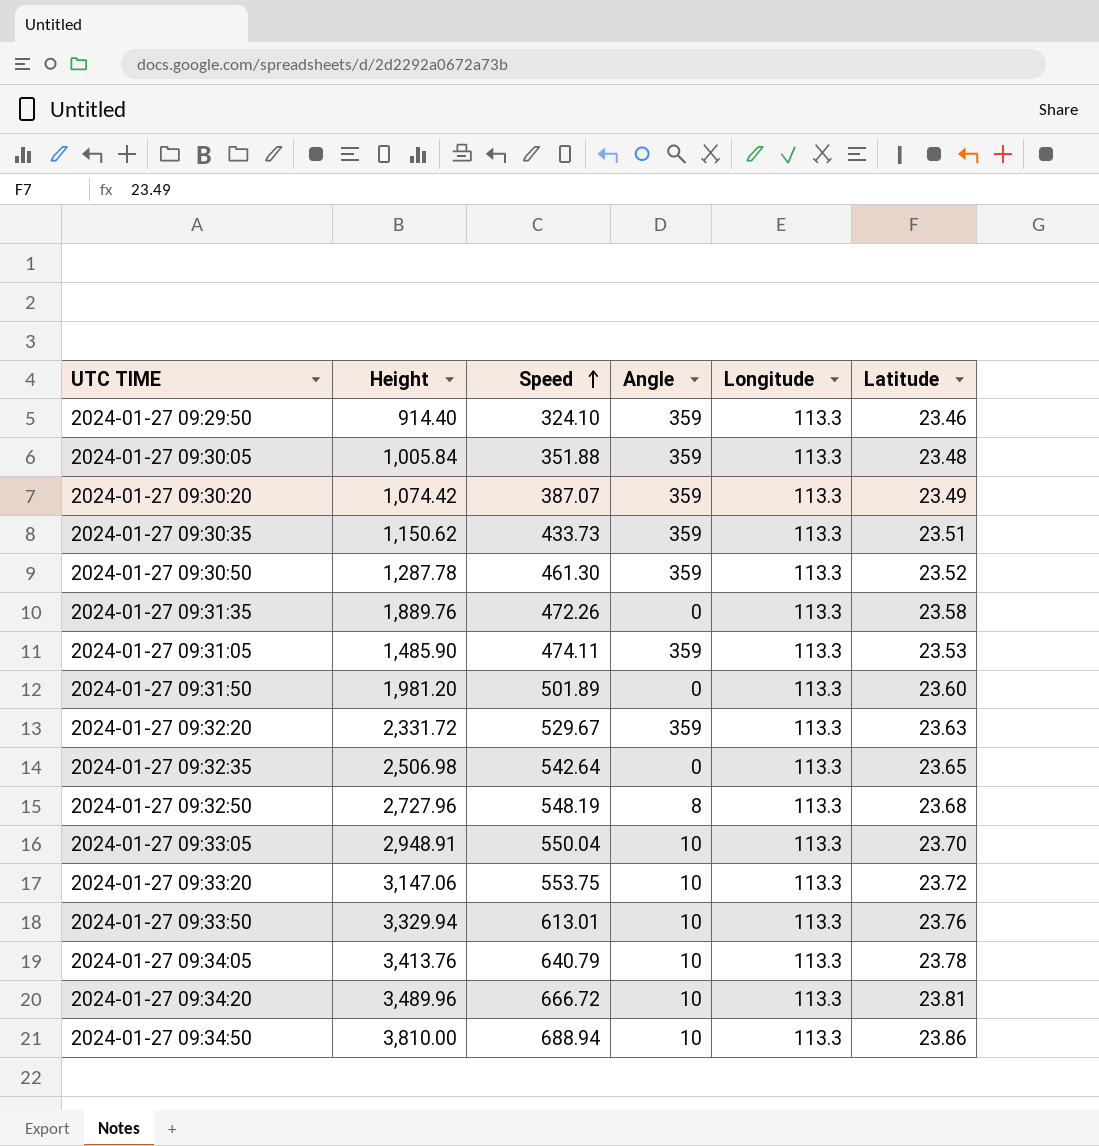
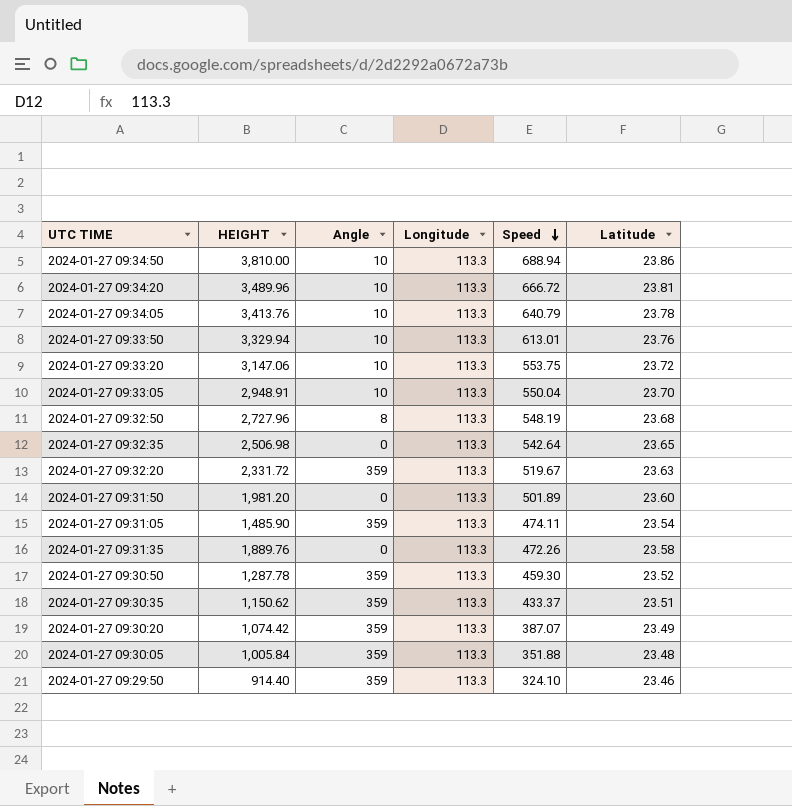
row order: Speed ascending -> Speed descending
column name: Height -> HEIGHT
column Speed | position: 3 -> 5
2024-01-27 09:32:20 | Speed: 529.67 -> 519.67
2024-01-27 09:31:05 | Latitude: 23.53 -> 23.54
2024-01-27 09:30:50 | Speed: 461.30 -> 459.30
2024-01-27 09:30:35 | Speed: 433.73 -> 433.37

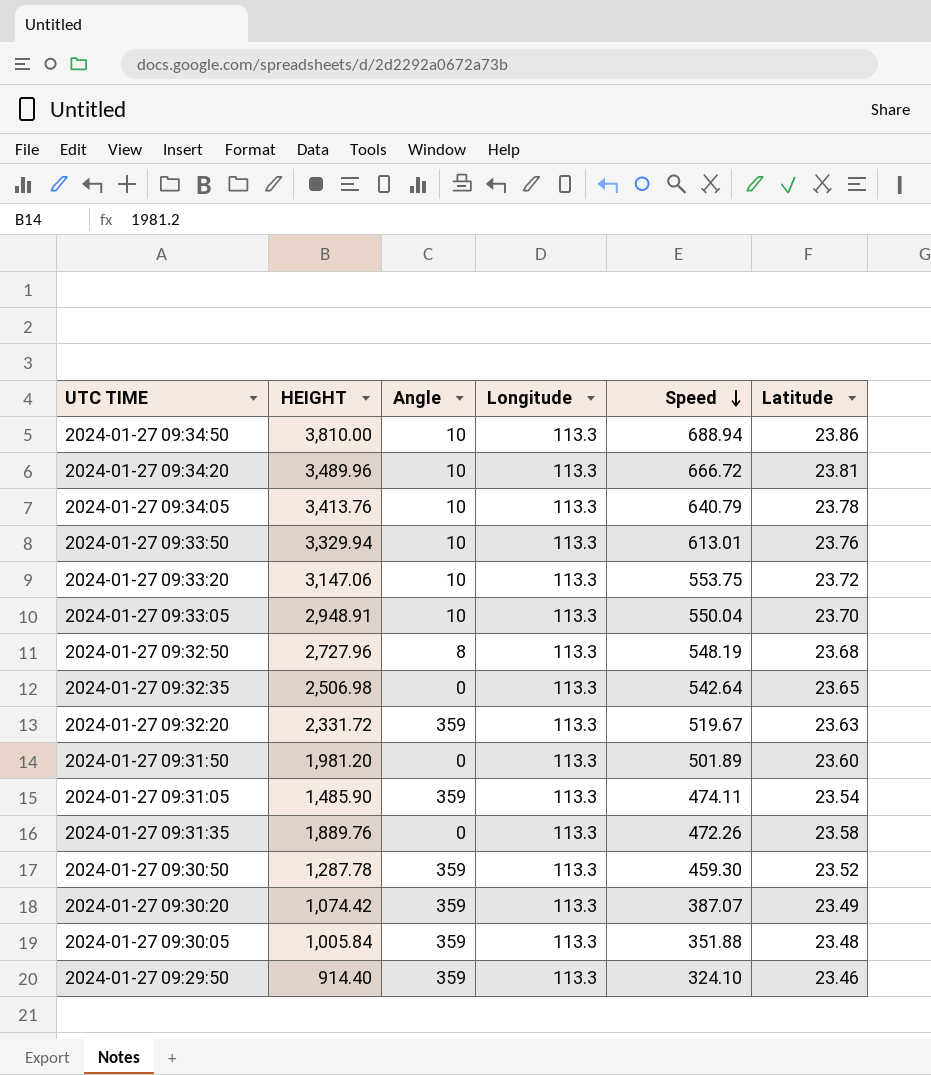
row 2024-01-27 09:30:35: 1,150.62 | 359 | 113.3 | 433.37 | 23.51 -> none

